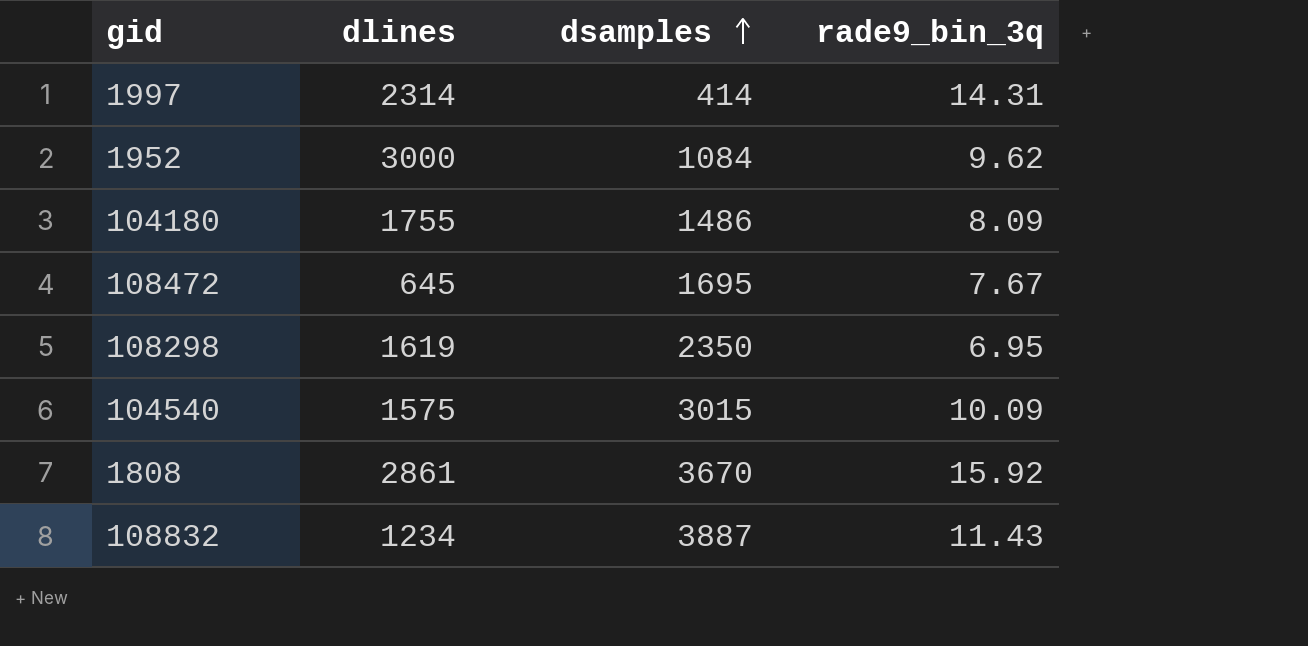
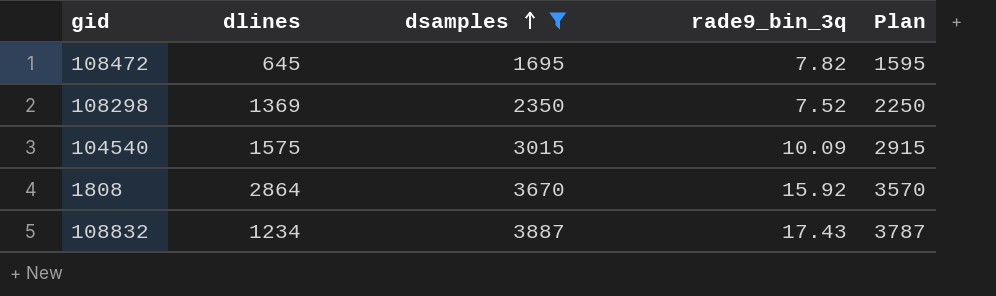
filter: none -> dsamples >= 1695
column Plan | formula: none -> [dsamples] - 100
108472 | rade9_bin_3q: 7.67 -> 7.82
108298 | dlines: 1619 -> 1369
108298 | rade9_bin_3q: 6.95 -> 7.52
1808 | dlines: 2861 -> 2864
108832 | rade9_bin_3q: 11.43 -> 17.43

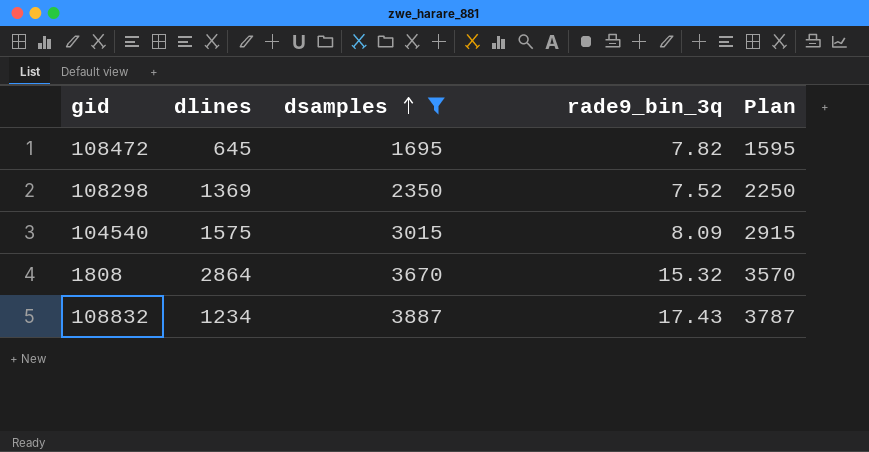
104540 | rade9_bin_3q: 10.09 -> 8.09
1808 | rade9_bin_3q: 15.92 -> 15.32

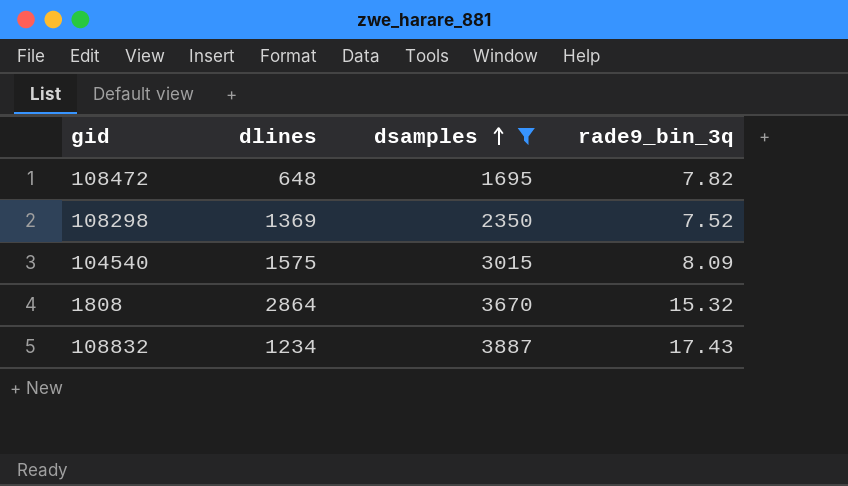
column Plan | formula: [dsamples] - 100 -> none
108472 | dlines: 645 -> 648

